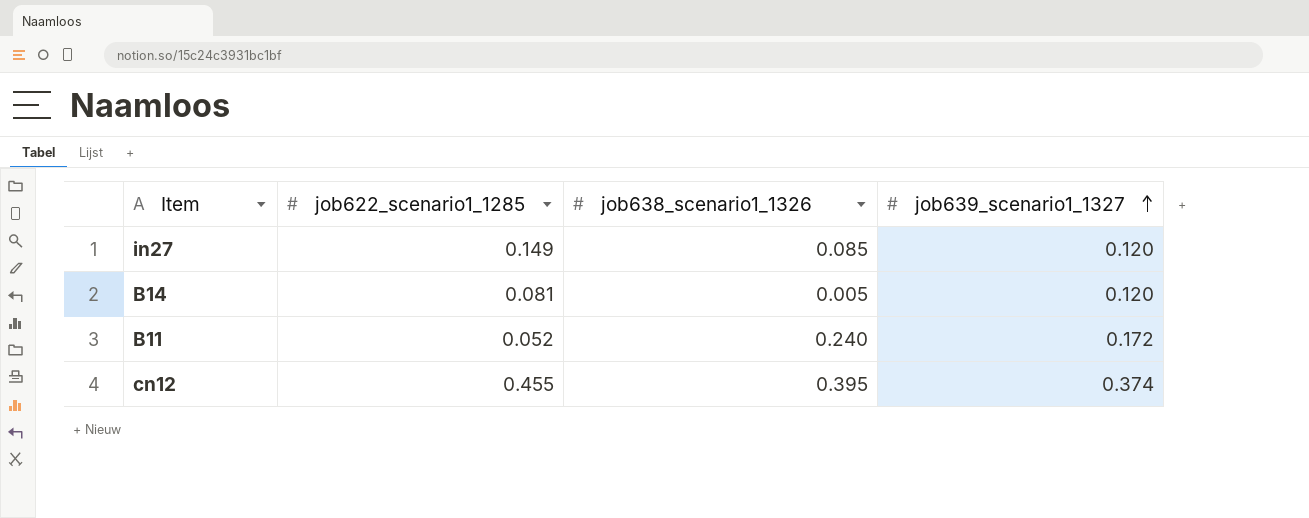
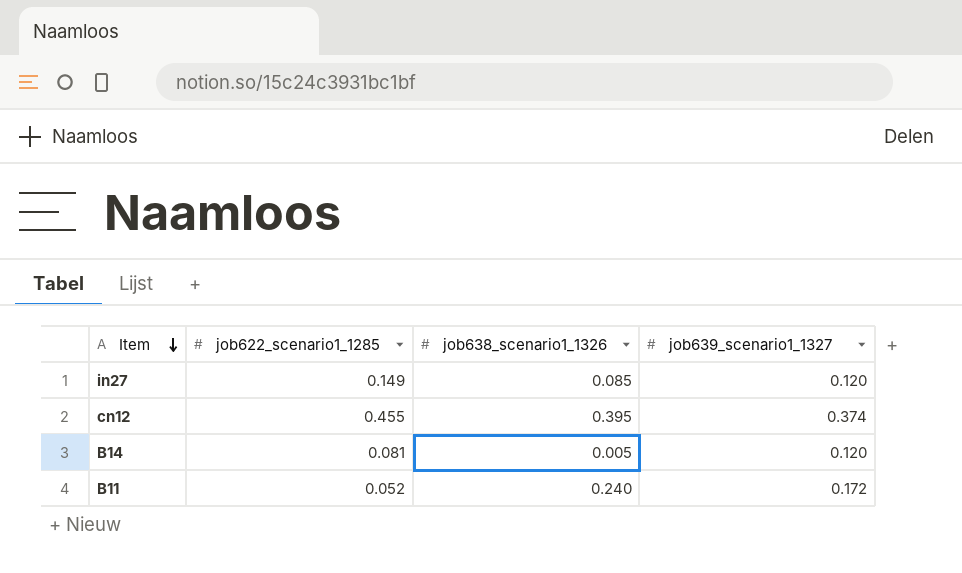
row order: job639_scenario1_1327 ascending -> Item descending

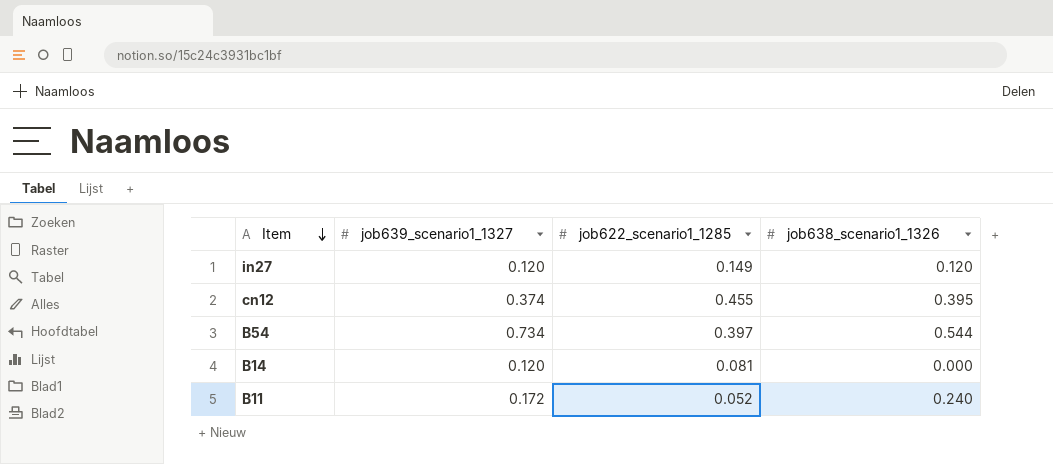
column job639_scenario1_1327 | position: 4 -> 2
in27 | job638_scenario1_1326: 0.085 -> 0.120
row B54: none -> 0.734 | 0.397 | 0.544
B14 | job638_scenario1_1326: 0.005 -> 0.000

